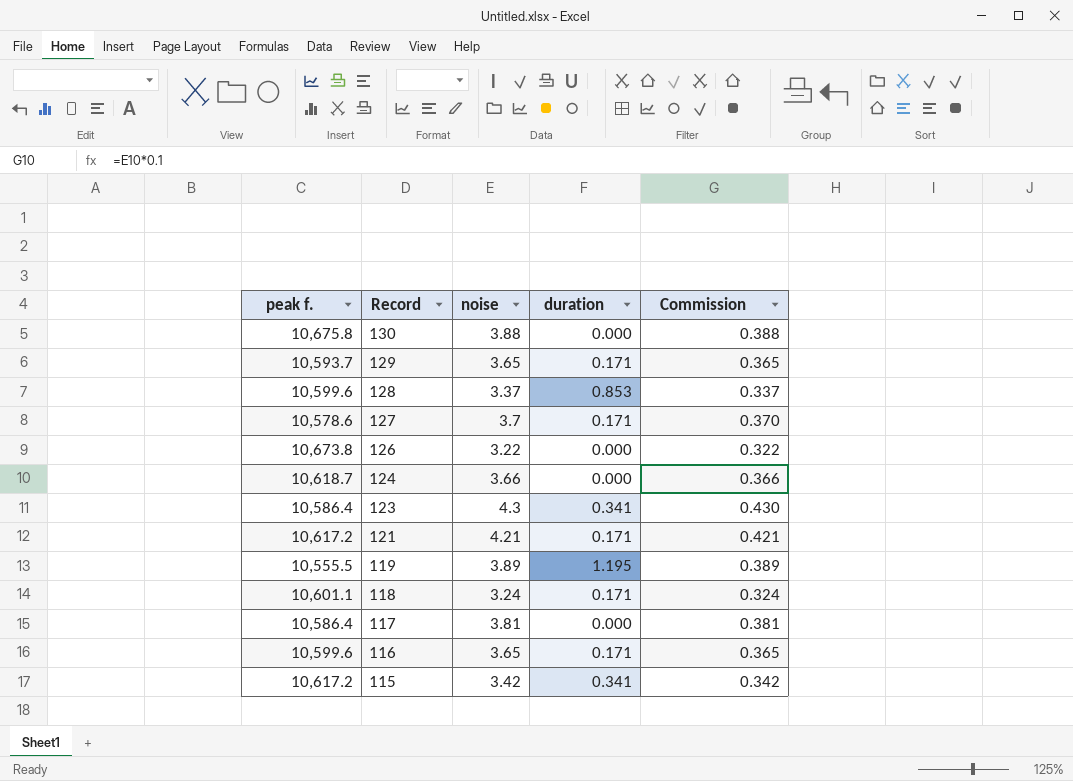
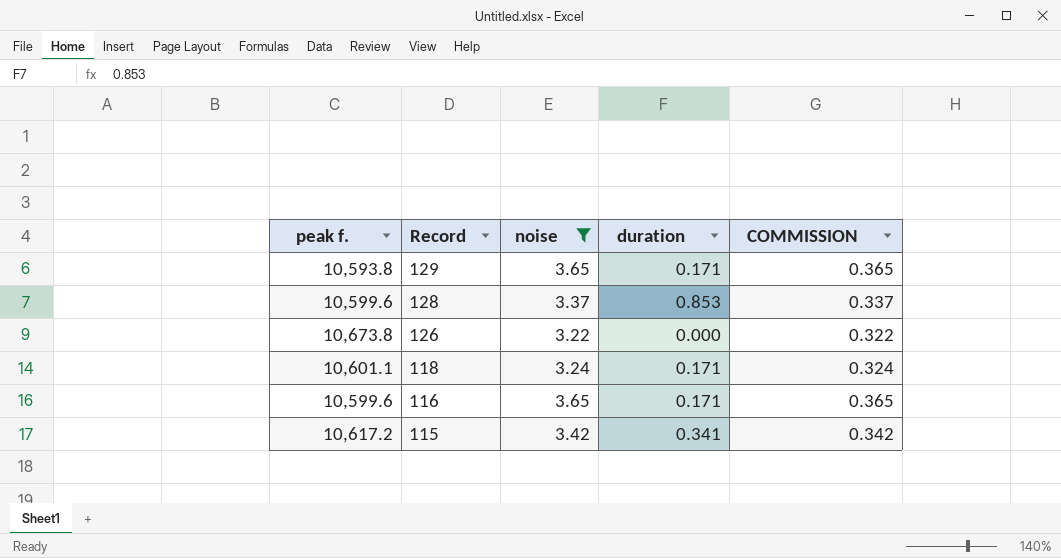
filter: none -> noise <= 3.65
column name: Commission -> COMMISSION
129 | peak f.: 10,593.7 -> 10,593.8

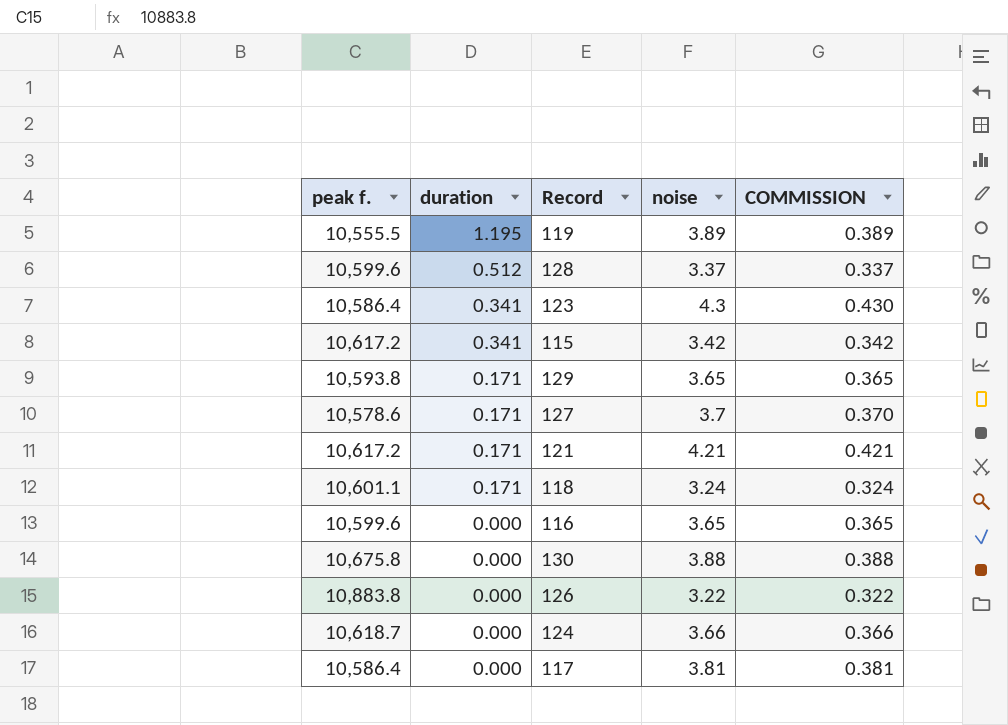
filter: noise <= 3.65 -> none
row order: Record descending -> duration descending
column duration | position: 4 -> 2
128 | duration: 0.853 -> 0.512
116 | duration: 0.171 -> 0.000
126 | peak f.: 10,673.8 -> 10,883.8

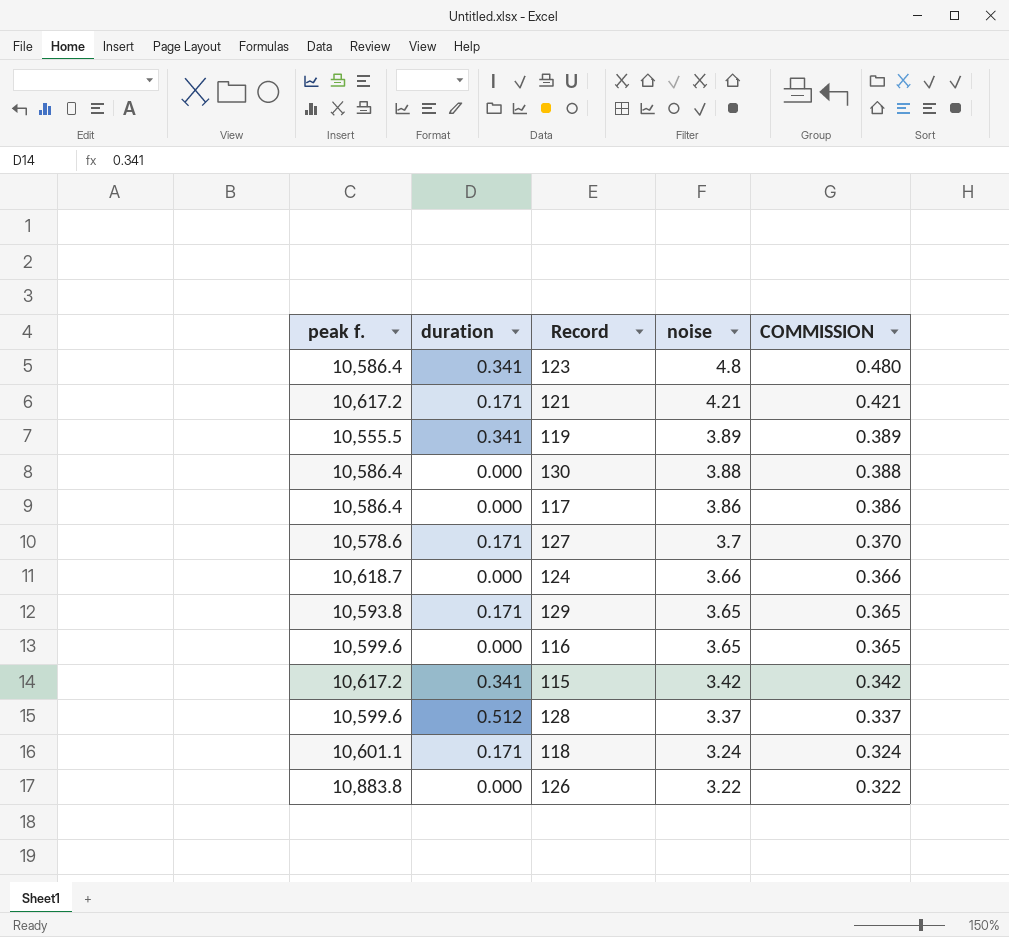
row order: duration descending -> noise descending
123 | noise: 4.3 -> 4.8
123 | COMMISSION: 0.430 -> 0.480
119 | duration: 1.195 -> 0.341
130 | peak f.: 10,675.8 -> 10,586.4
117 | noise: 3.81 -> 3.86
117 | COMMISSION: 0.381 -> 0.386

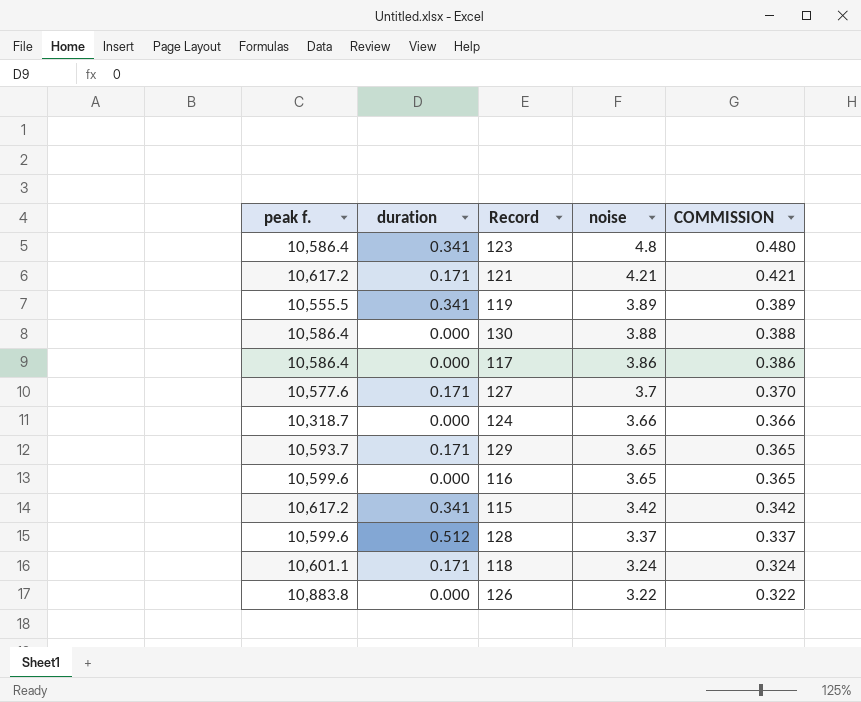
127 | peak f.: 10,578.6 -> 10,577.6
124 | peak f.: 10,618.7 -> 10,318.7
129 | peak f.: 10,593.8 -> 10,593.7

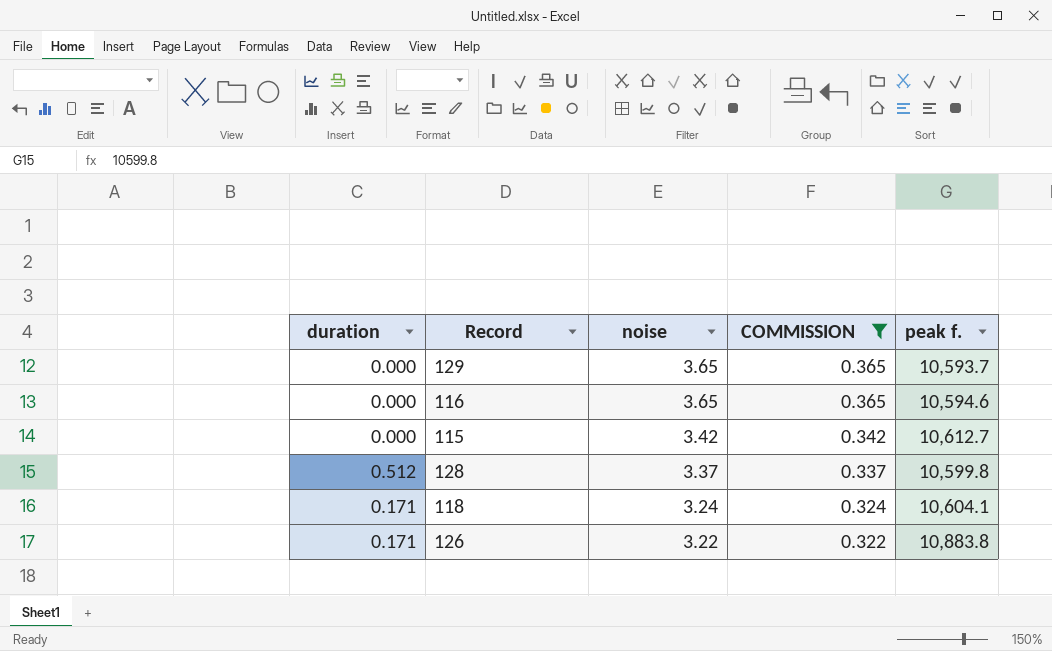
filter: none -> COMMISSION <= 0.365
column peak f. | position: 1 -> 5
129 | duration: 0.171 -> 0.000
116 | peak f.: 10,599.6 -> 10,594.6
115 | duration: 0.341 -> 0.000
115 | peak f.: 10,617.2 -> 10,612.7
128 | peak f.: 10,599.6 -> 10,599.8
118 | peak f.: 10,601.1 -> 10,604.1
126 | duration: 0.000 -> 0.171

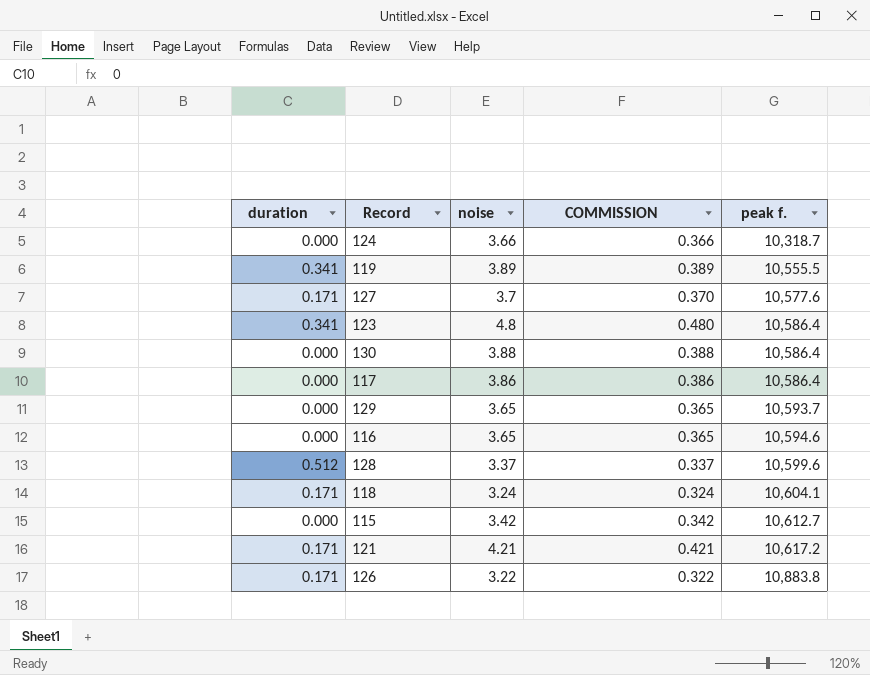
filter: COMMISSION <= 0.365 -> none
row order: noise descending -> peak f. ascending
128 | peak f.: 10,599.8 -> 10,599.6

